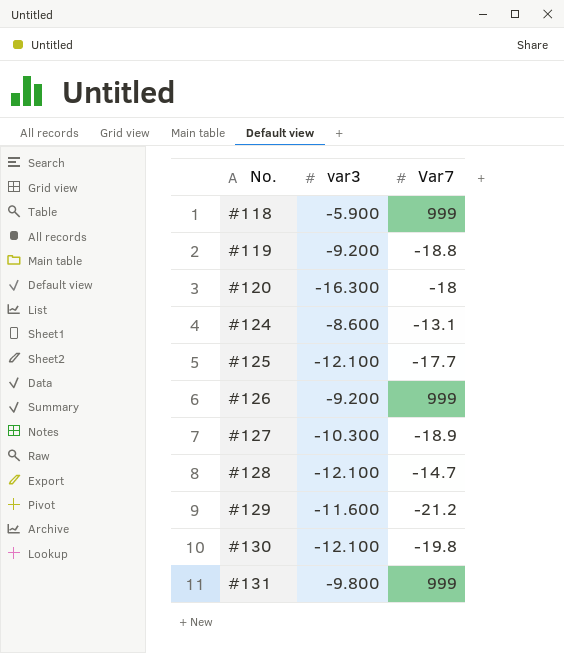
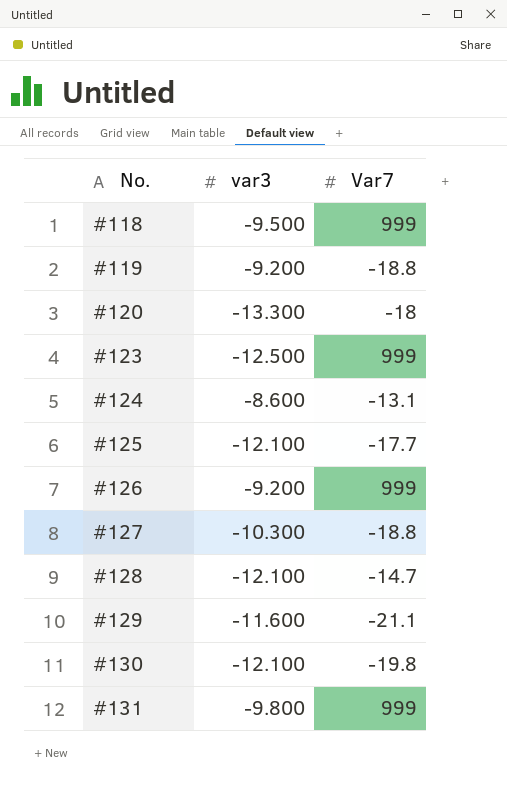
#118 | var3: -5.900 -> -9.500
#120 | var3: -16.300 -> -13.300
row #123: none -> -12.500 | 999
#127 | Var7: -18.9 -> -18.8
#129 | Var7: -21.2 -> -21.1

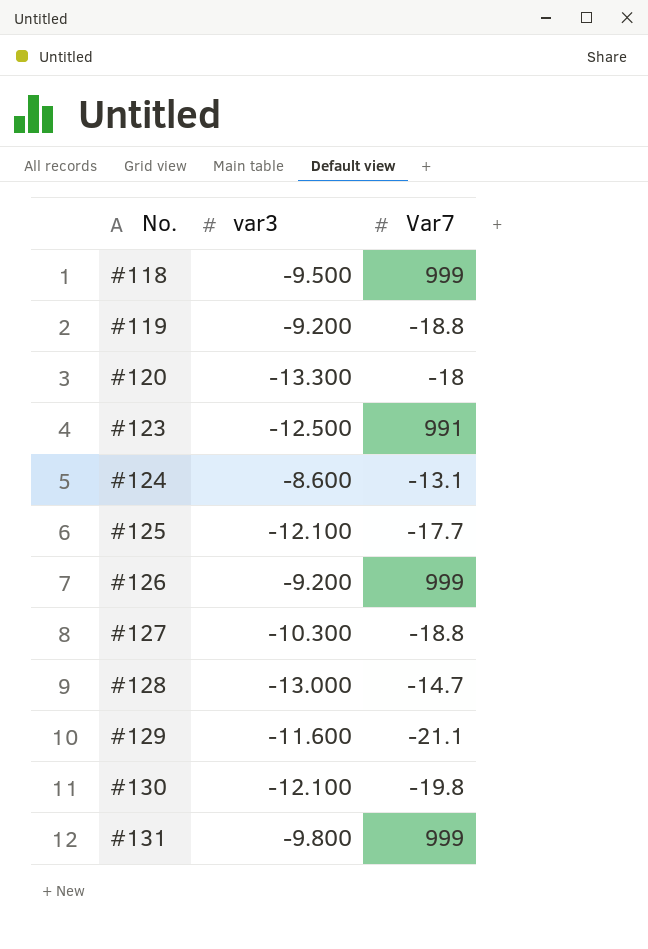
#123 | Var7: 999 -> 991
#128 | var3: -12.100 -> -13.000

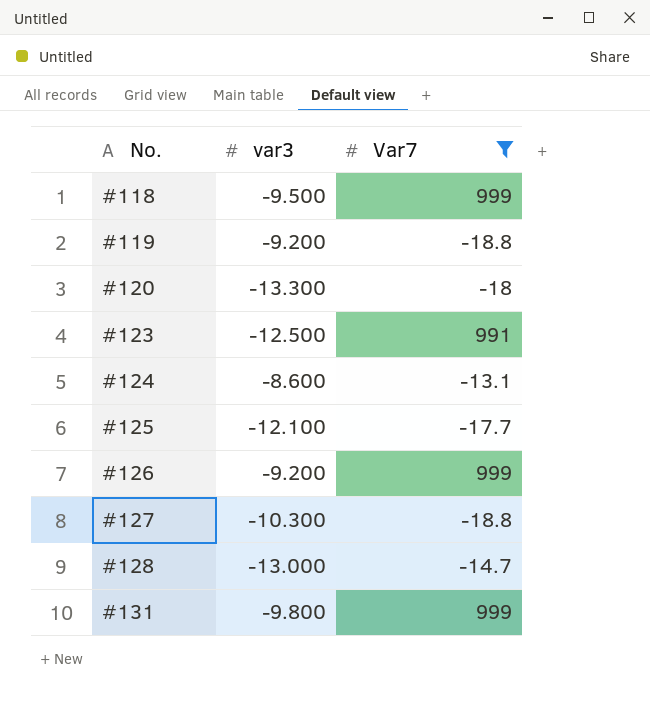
filter: none -> Var7 >= -18.8

